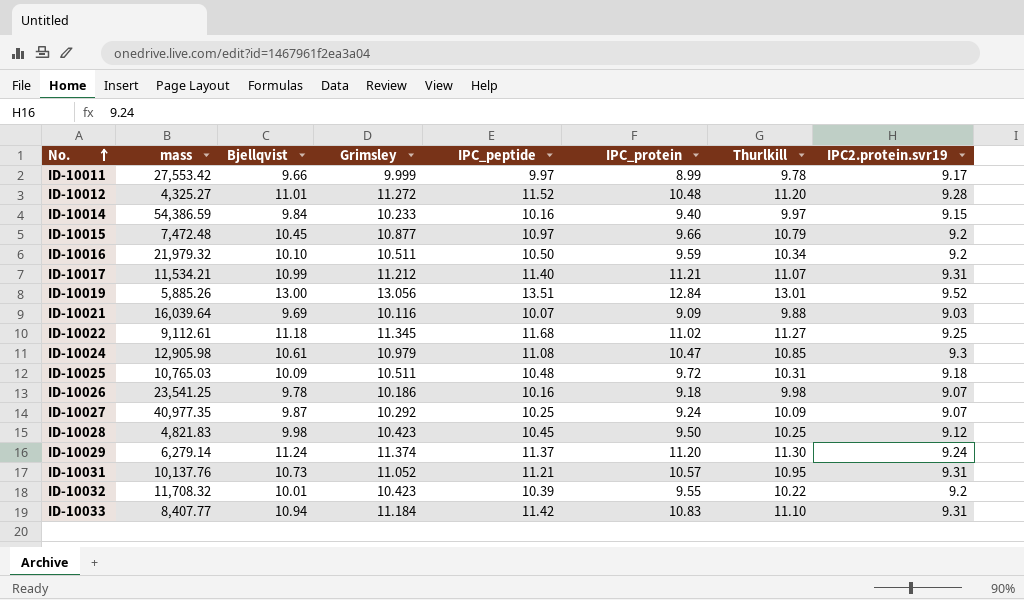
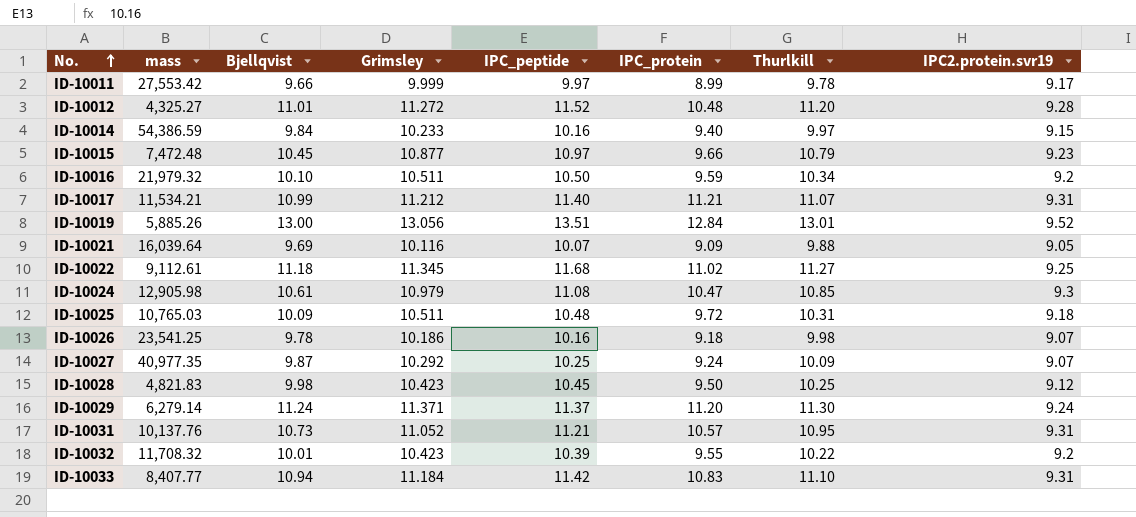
ID-10015 | IPC2.protein.svr19: 9.2 -> 9.23
ID-10021 | IPC2.protein.svr19: 9.03 -> 9.05
ID-10029 | Grimsley: 11.374 -> 11.371

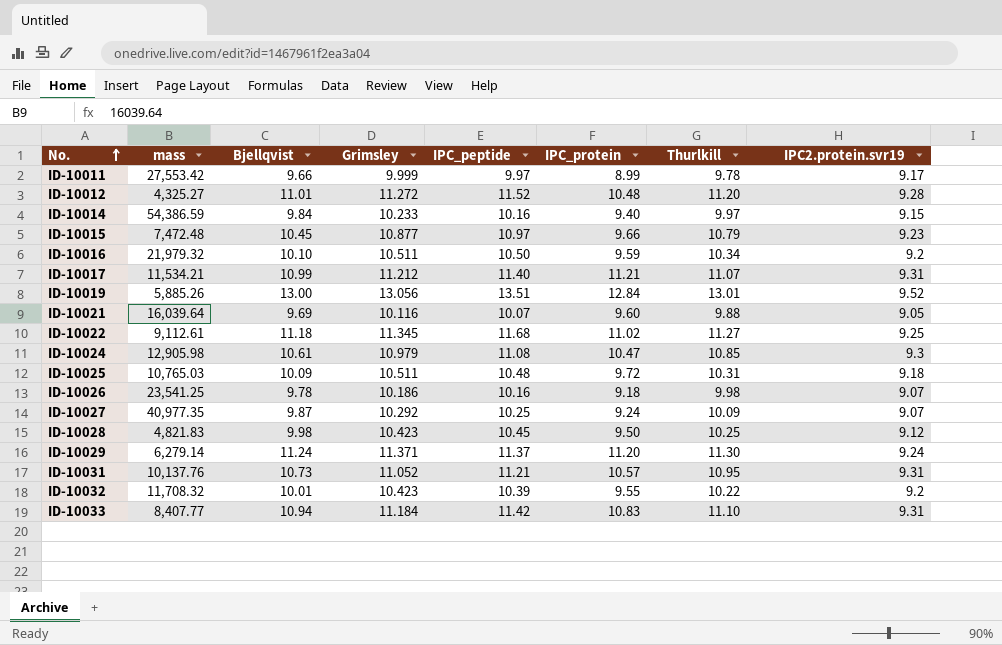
ID-10021 | IPC_protein: 9.09 -> 9.60

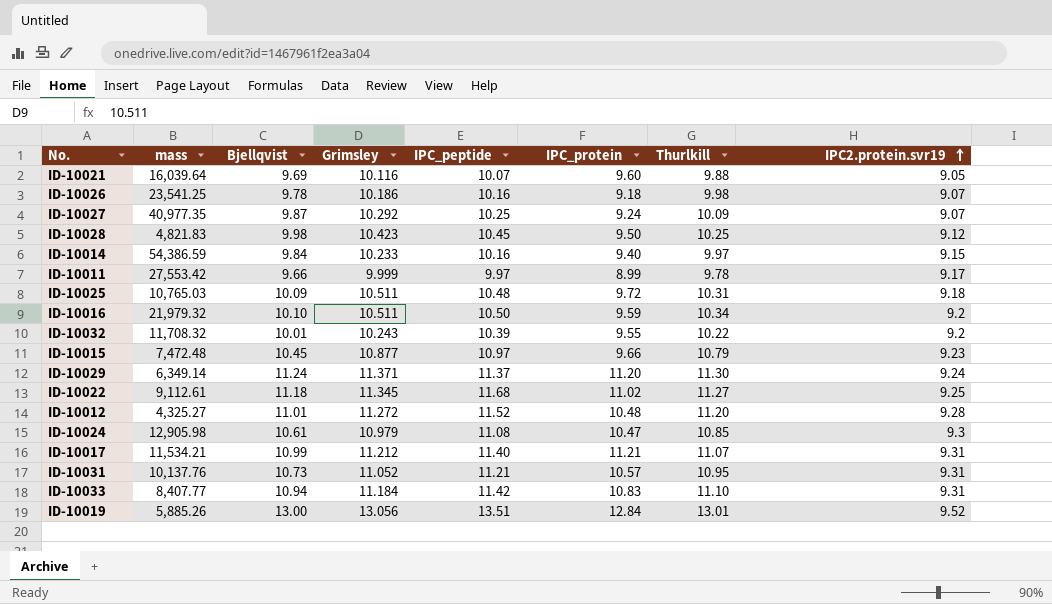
row order: No. ascending -> IPC2.protein.svr19 ascending
ID-10032 | Grimsley: 10.423 -> 10.243
ID-10029 | mass: 6,279.14 -> 6,349.14

